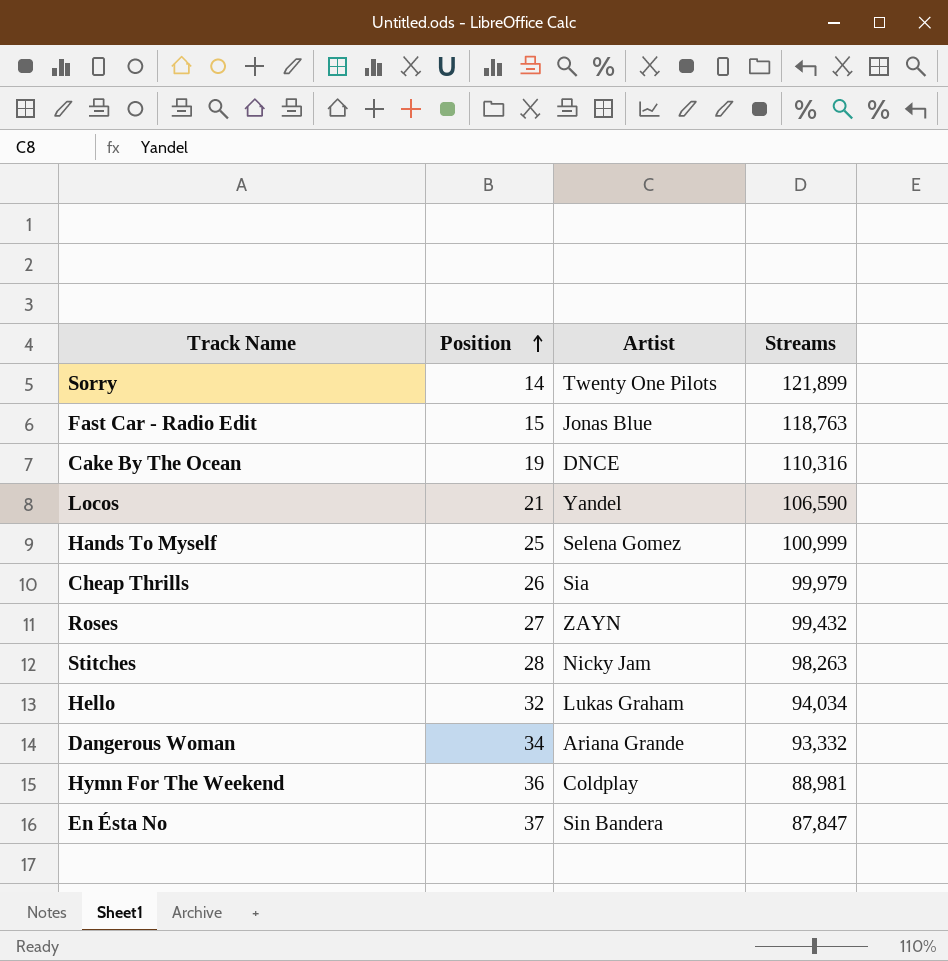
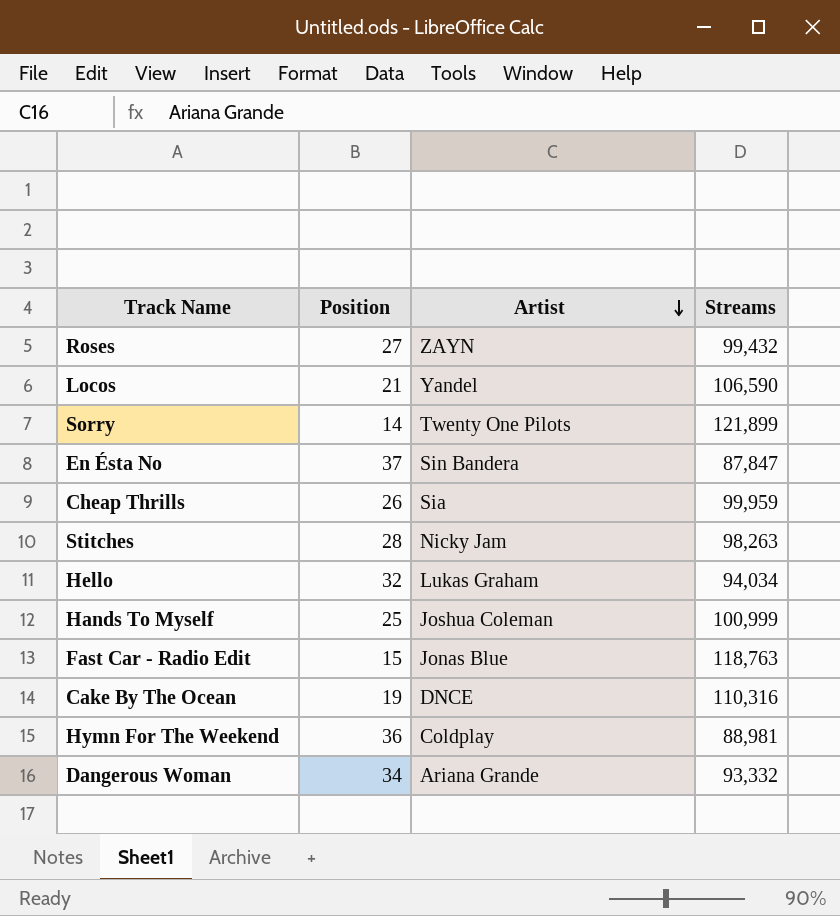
row order: Position ascending -> Artist descending
Cheap Thrills | Streams: 99,979 -> 99,959
Hands To Myself | Artist: Selena Gomez -> Joshua Coleman

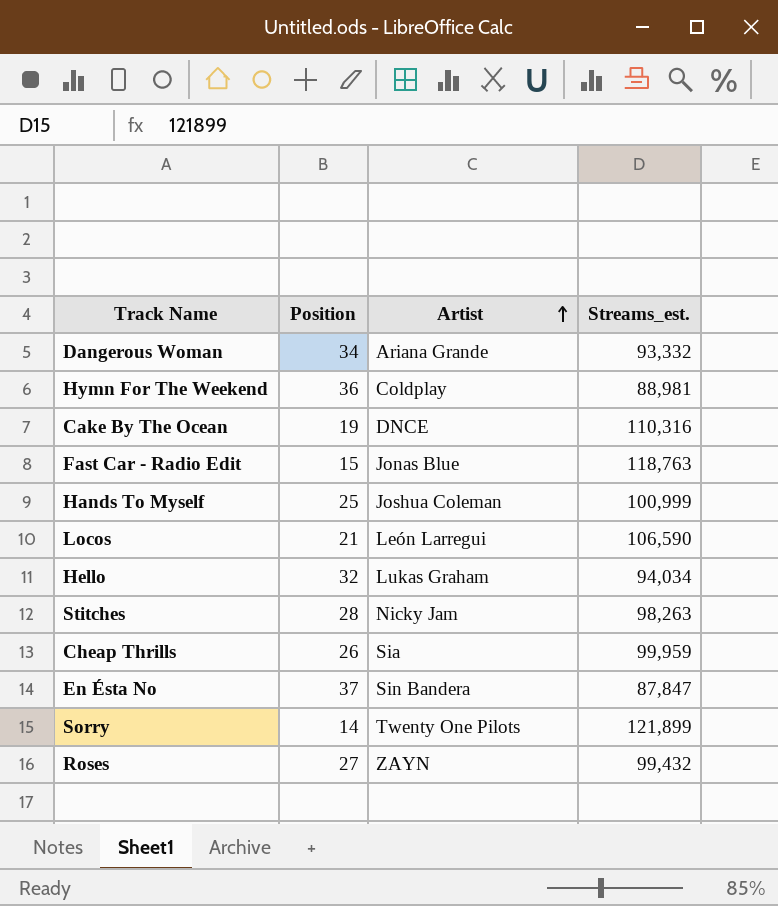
row order: Artist descending -> Artist ascending
column name: Streams -> Streams_est.
Locos | Artist: Yandel -> León Larregui

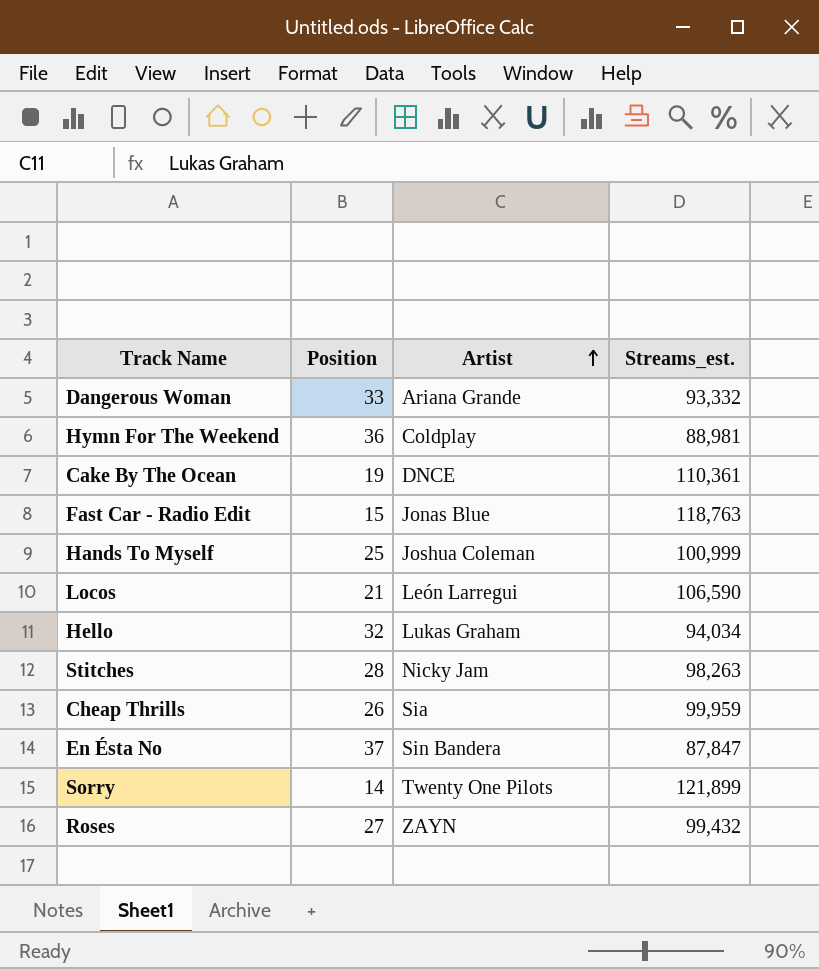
Dangerous Woman | Position: 34 -> 33
Cake By The Ocean | Streams_est.: 110,316 -> 110,361

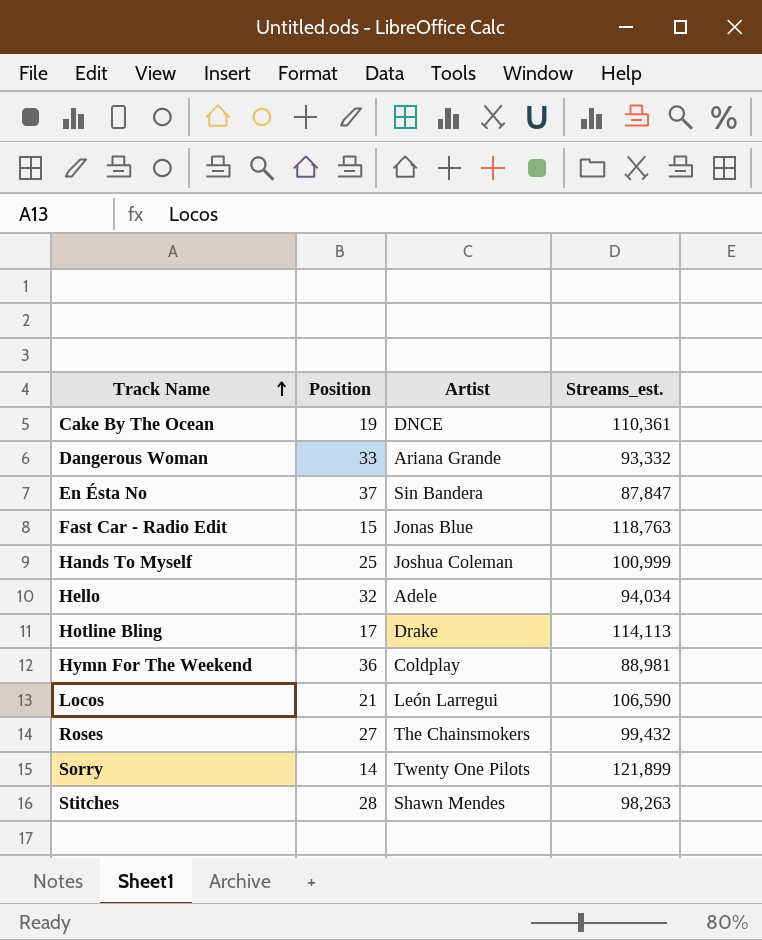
row order: Artist ascending -> Track Name ascending
row Cheap Thrills: 26 | Sia | 99,959 -> none
Hello | Artist: Lukas Graham -> Adele
row Hotline Bling: none -> 17 | Drake | 114,113
Roses | Artist: ZAYN -> The Chainsmokers
Stitches | Artist: Nicky Jam -> Shawn Mendes

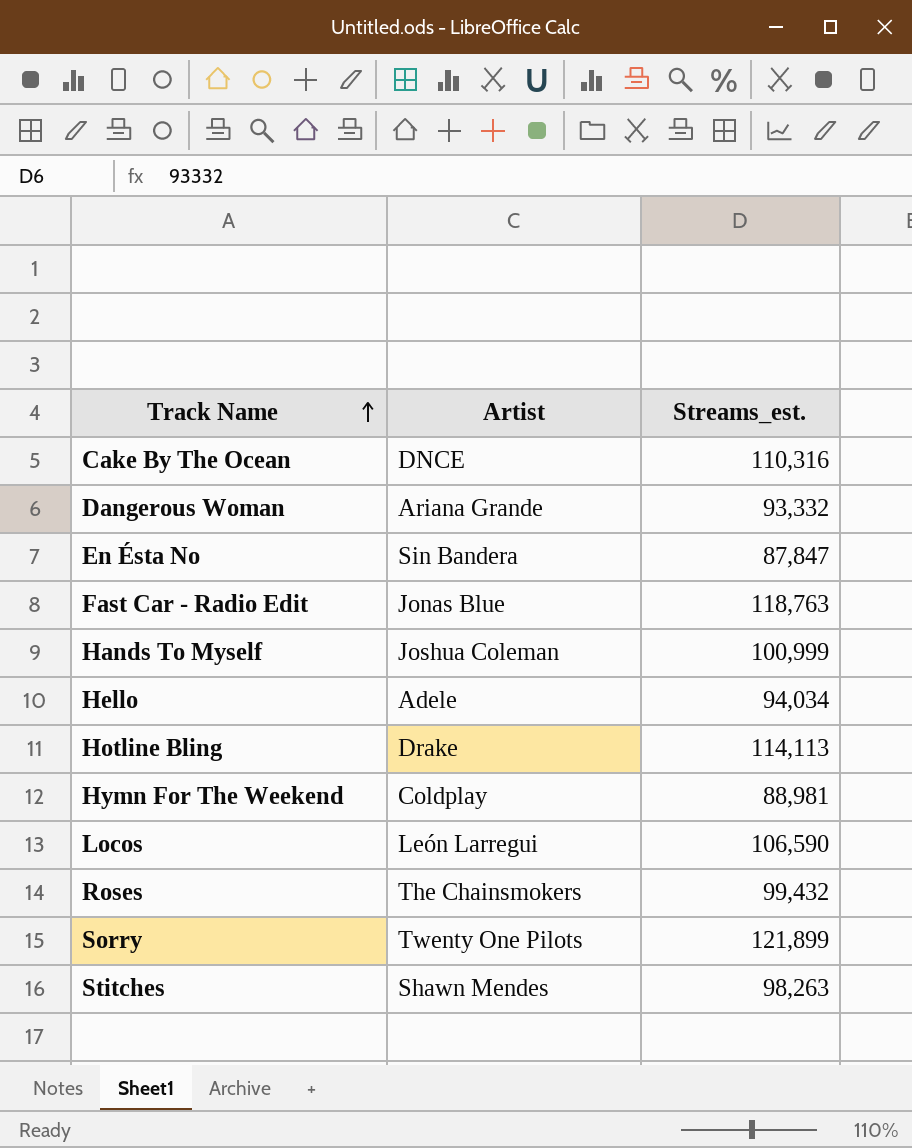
column Position | position: 2 -> none
Cake By The Ocean | Streams_est.: 110,361 -> 110,316

